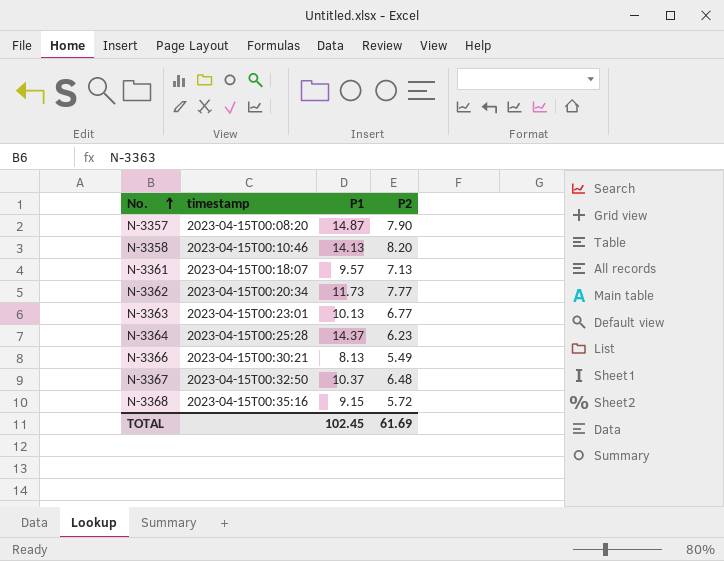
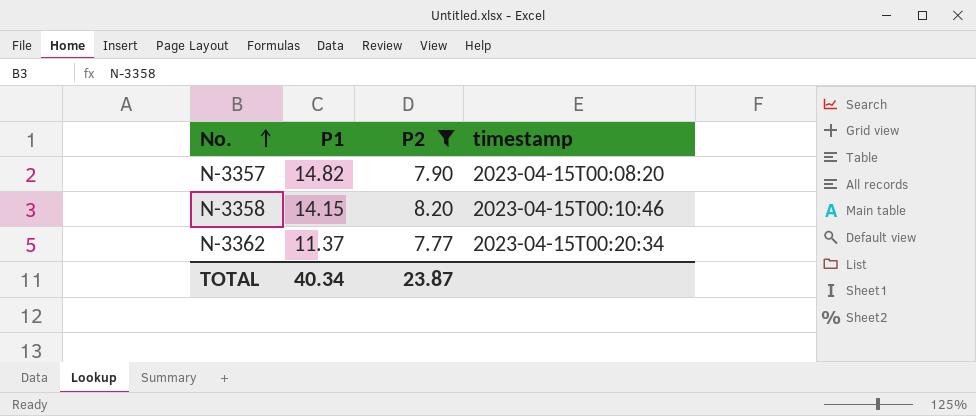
filter: none -> P2 >= 7.77
column timestamp | position: 2 -> 4
N-3357 | P1: 14.87 -> 14.82
N-3358 | P1: 14.13 -> 14.15
N-3362 | P1: 11.73 -> 11.37
TOTAL | P1: 102.45 -> 40.34
TOTAL | P2: 61.69 -> 23.87

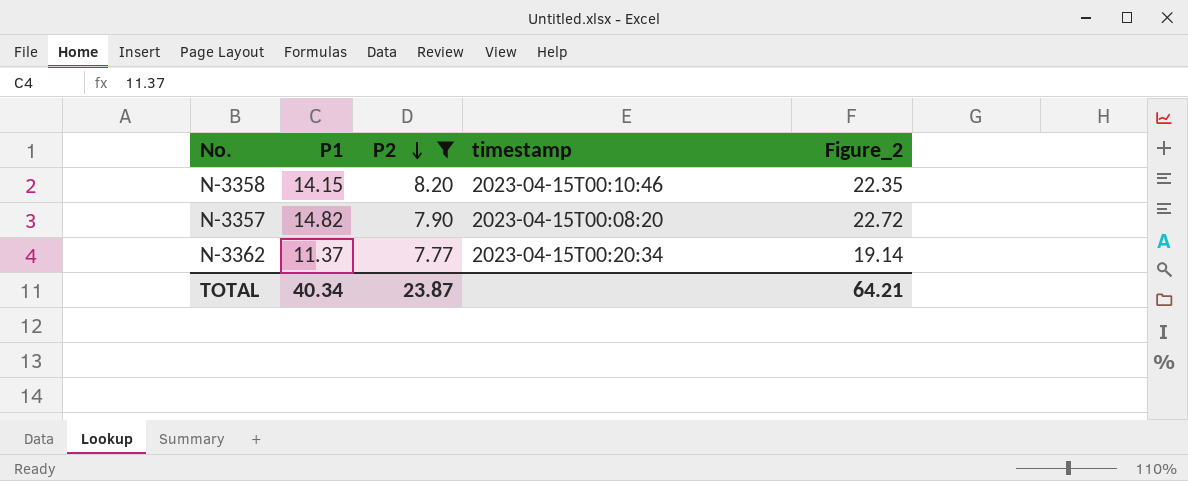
row order: No. ascending -> P2 descending
column Figure_2 | formula: none -> [P1] + [P2]

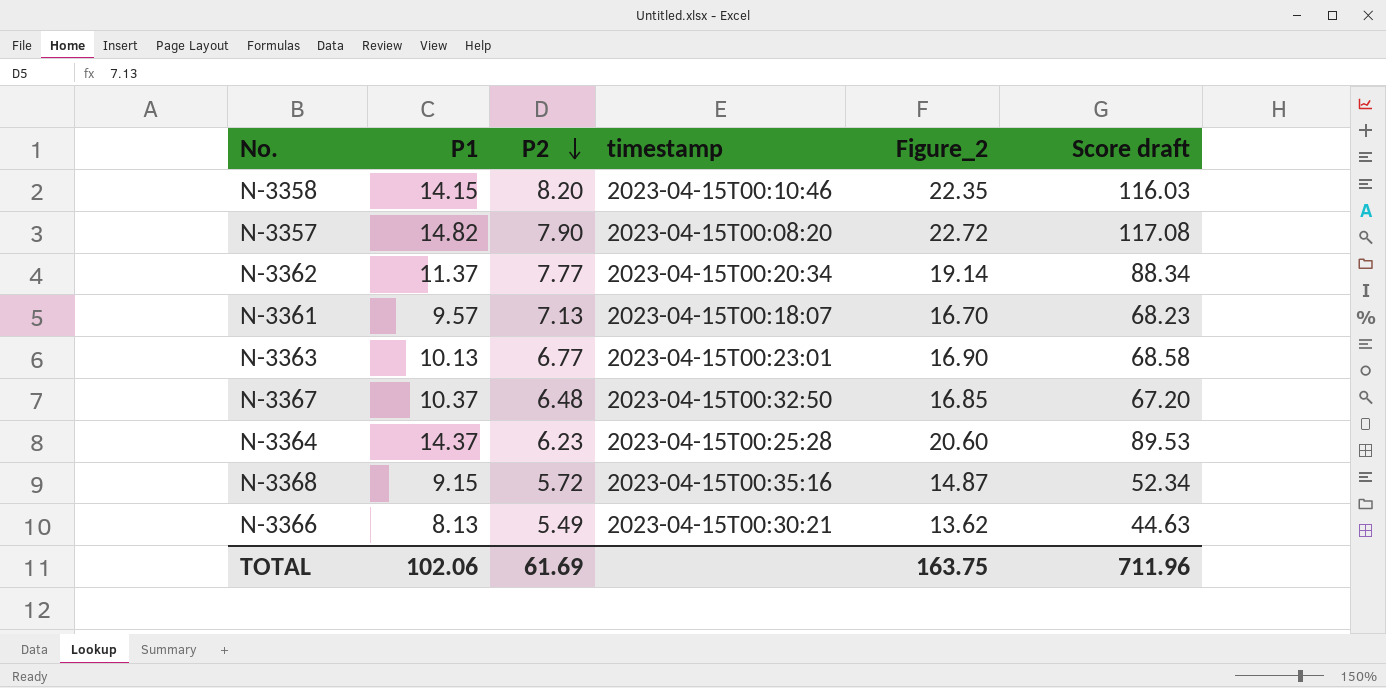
filter: P2 >= 7.77 -> none
column Score draft | formula: none -> [P1] * [P2]
TOTAL | P1: 40.34 -> 102.06
TOTAL | P2: 23.87 -> 61.69
TOTAL | Figure_2: 64.21 -> 163.75

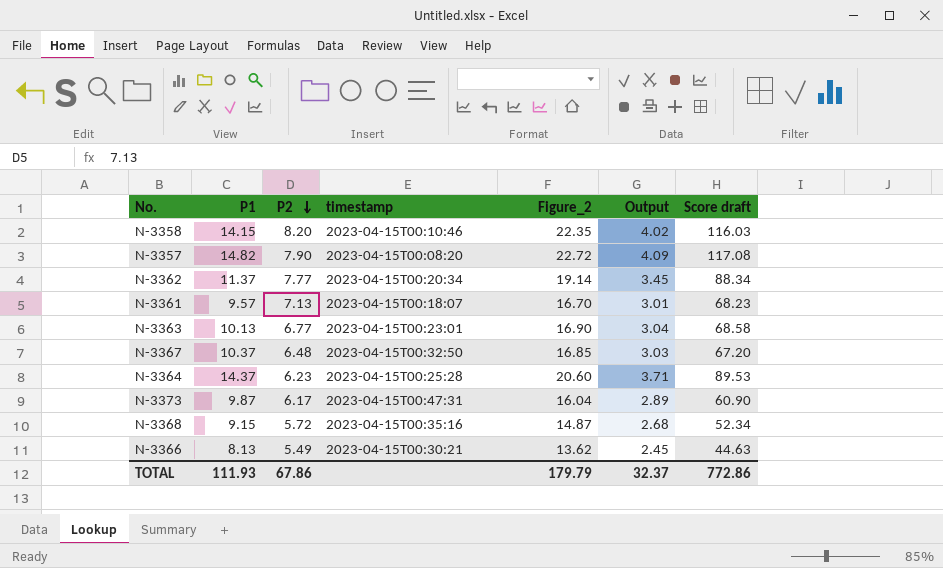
column Output | formula: none -> [Figure_2] * 0.18
row N-3373: none -> 9.87 | 6.17 | 2023-04-15T00:47:31 | 16.04 | 2.89 | 60.90
TOTAL | P1: 102.06 -> 111.93
TOTAL | P2: 61.69 -> 67.86
TOTAL | Figure_2: 163.75 -> 179.79
TOTAL | Score draft: 711.96 -> 772.86

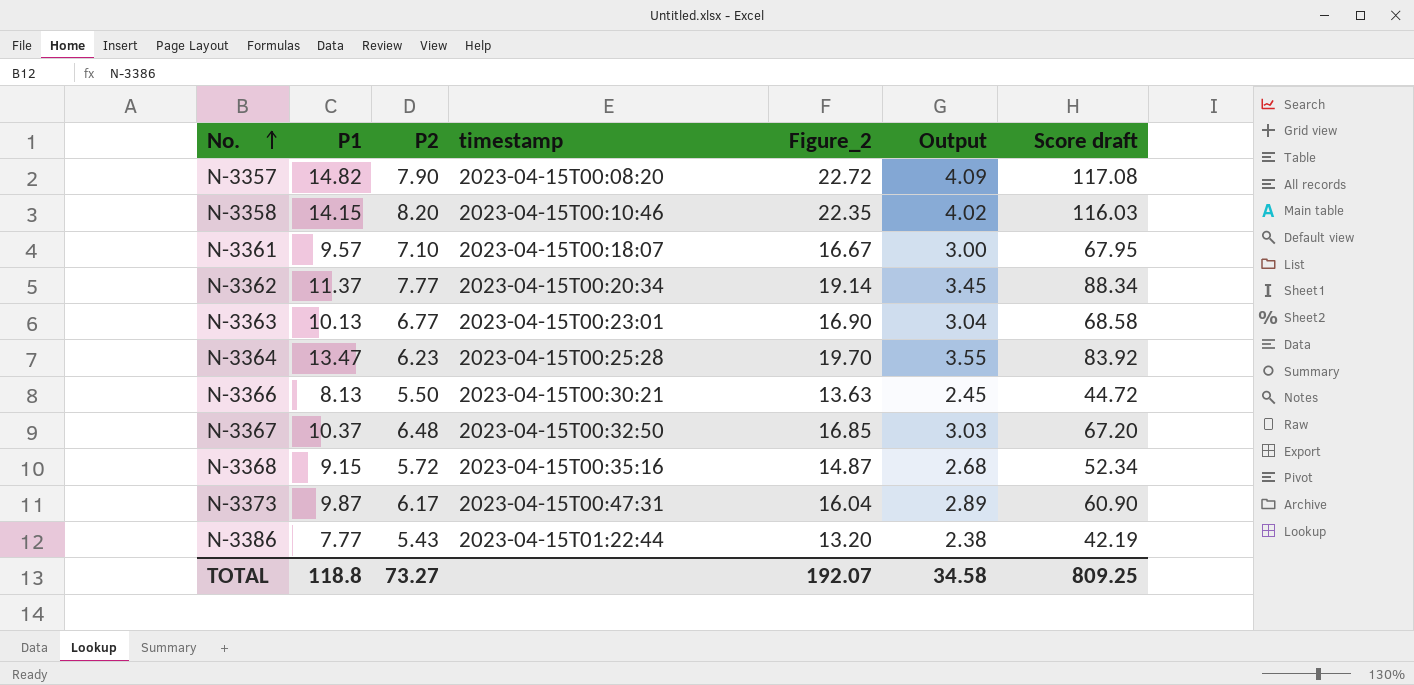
row order: P2 descending -> No. ascending
N-3361 | P2: 7.13 -> 7.10
N-3361 | Figure_2: 16.70 -> 16.67
N-3361 | Output: 3.01 -> 3.00
N-3361 | Score draft: 68.23 -> 67.95
N-3364 | P1: 14.37 -> 13.47
N-3364 | Figure_2: 20.60 -> 19.70
N-3364 | Output: 3.71 -> 3.55
N-3364 | Score draft: 89.53 -> 83.92
N-3366 | P2: 5.49 -> 5.50
N-3366 | Figure_2: 13.62 -> 13.63
N-3366 | Score draft: 44.63 -> 44.72
row N-3386: none -> 7.77 | 5.43 | 2023-04-15T01:22:44 | 13.20 | 2.38 | 42.19
TOTAL | P1: 111.93 -> 118.8
TOTAL | P2: 67.86 -> 73.27
TOTAL | Figure_2: 179.79 -> 192.07
TOTAL | Output: 32.37 -> 34.58
TOTAL | Score draft: 772.86 -> 809.25

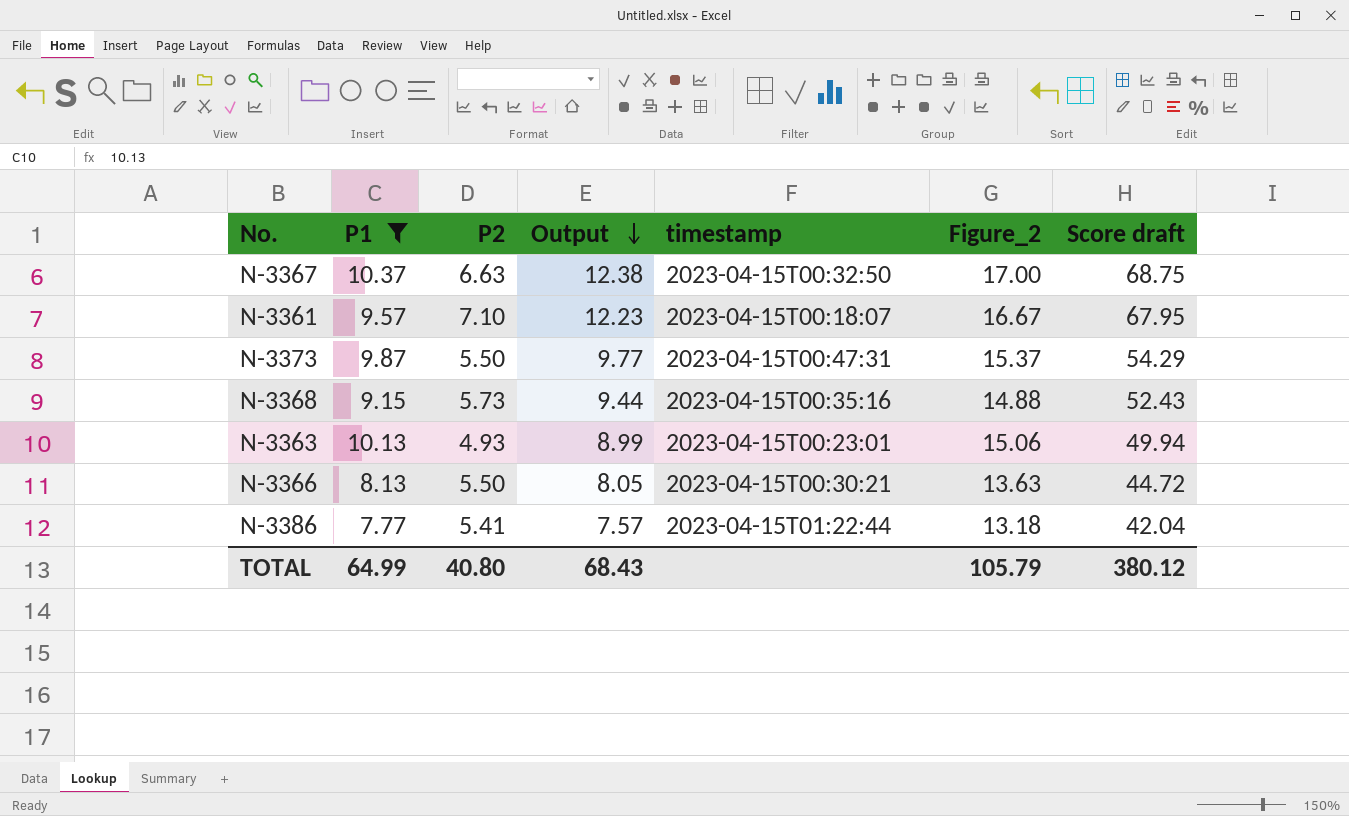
filter: none -> P1 <= 10.37
row order: No. ascending -> Output descending
column Output | formula: [Figure_2] * 0.18 -> [Score draft] * 0.18
column Output | position: 6 -> 4
N-3367 | P2: 6.48 -> 6.63
N-3367 | Figure_2: 16.85 -> 17.00
N-3367 | Score draft: 67.20 -> 68.75
N-3373 | P2: 6.17 -> 5.50
N-3373 | Figure_2: 16.04 -> 15.37
N-3373 | Score draft: 60.90 -> 54.29
N-3368 | P2: 5.72 -> 5.73
N-3368 | Figure_2: 14.87 -> 14.88
N-3368 | Score draft: 52.34 -> 52.43
N-3363 | P2: 6.77 -> 4.93
N-3363 | Figure_2: 16.90 -> 15.06
N-3363 | Score draft: 68.58 -> 49.94
N-3386 | P2: 5.43 -> 5.41
N-3386 | Figure_2: 13.20 -> 13.18
N-3386 | Score draft: 42.19 -> 42.04
TOTAL | P1: 118.8 -> 64.99
TOTAL | P2: 73.27 -> 40.80
TOTAL | Output: 34.58 -> 68.43
TOTAL | Figure_2: 192.07 -> 105.79
TOTAL | Score draft: 809.25 -> 380.12

